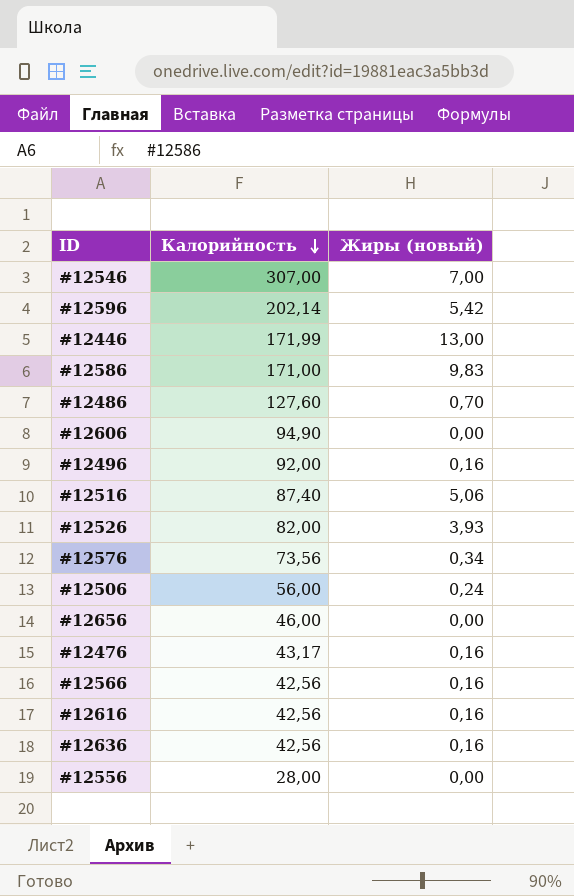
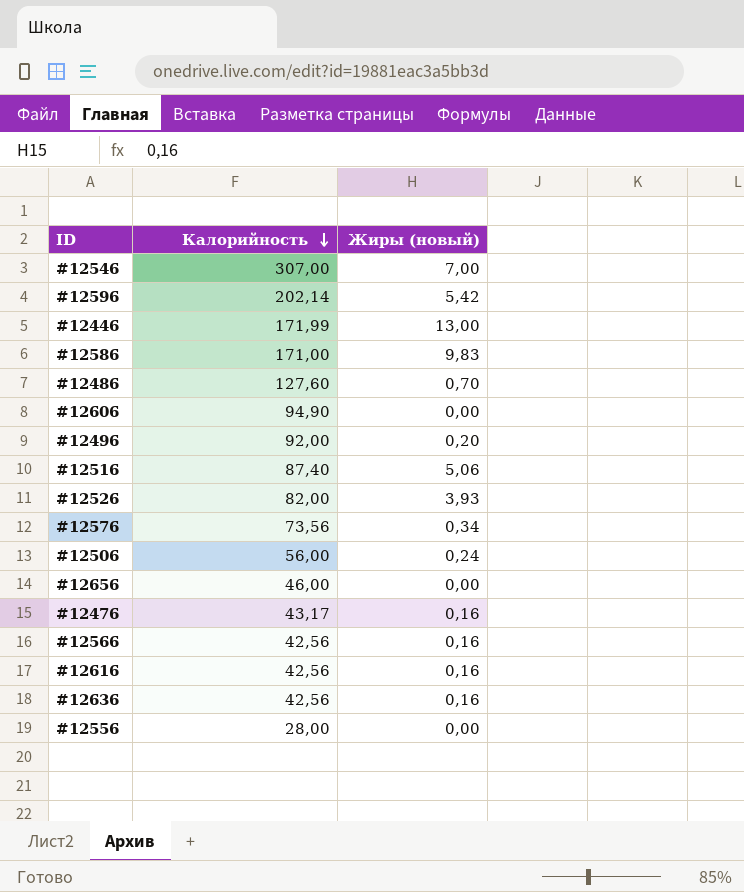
#12496 | Жиры (новый): 0,16 -> 0,20

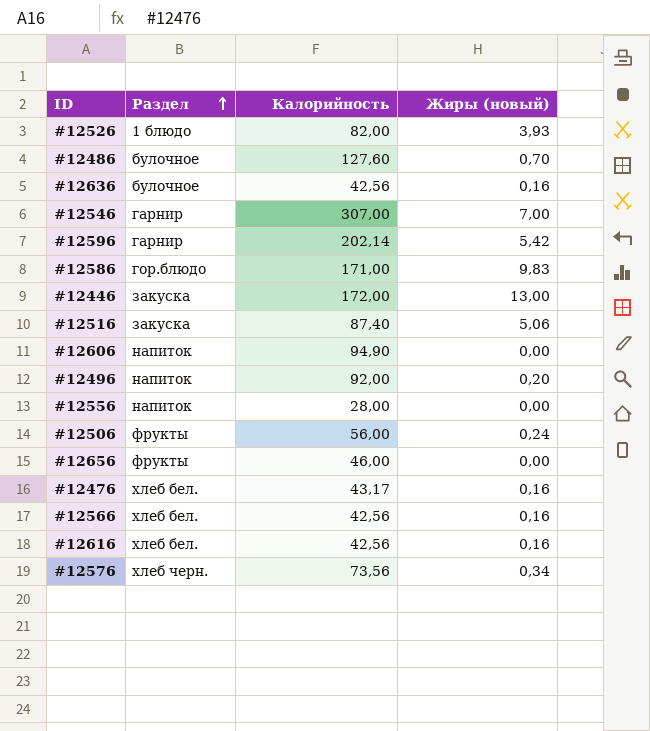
row order: Калорийность descending -> Раздел ascending
column Раздел | position: none -> 2
#12446 | Калорийность: 171,99 -> 172,00

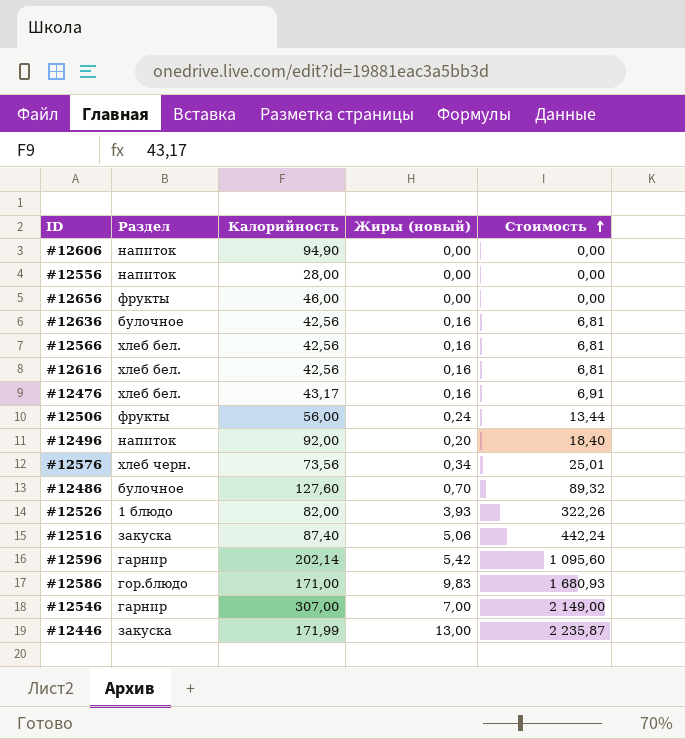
row order: Раздел ascending -> Стоимость ascending
column Стоимость | formula: none -> [Калорийность] * [Жиры (новый)]
#12446 | Калорийность: 172,00 -> 171,99

